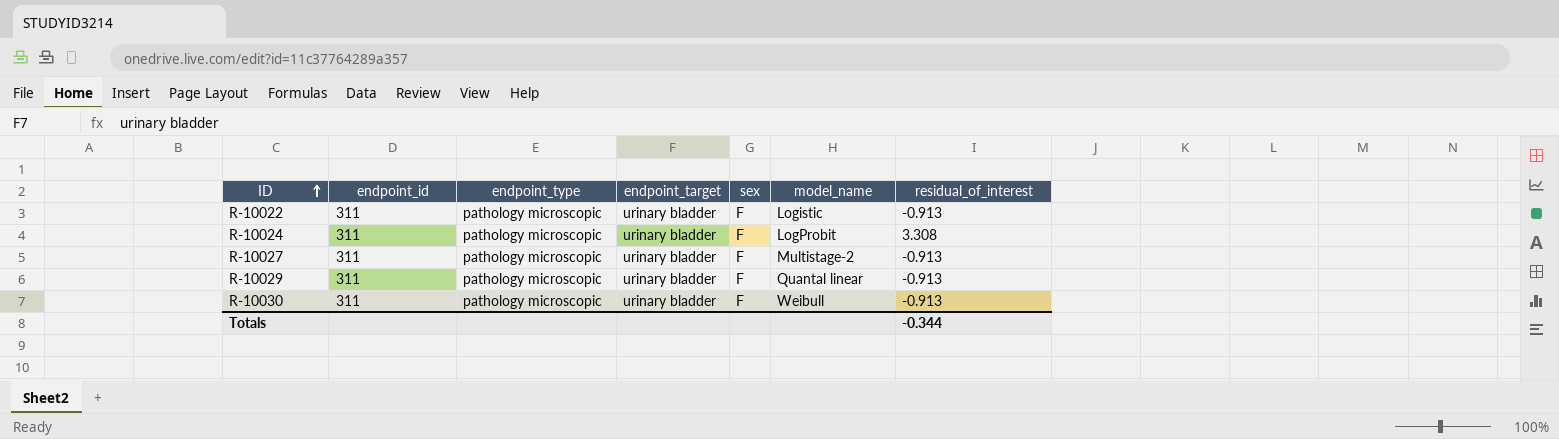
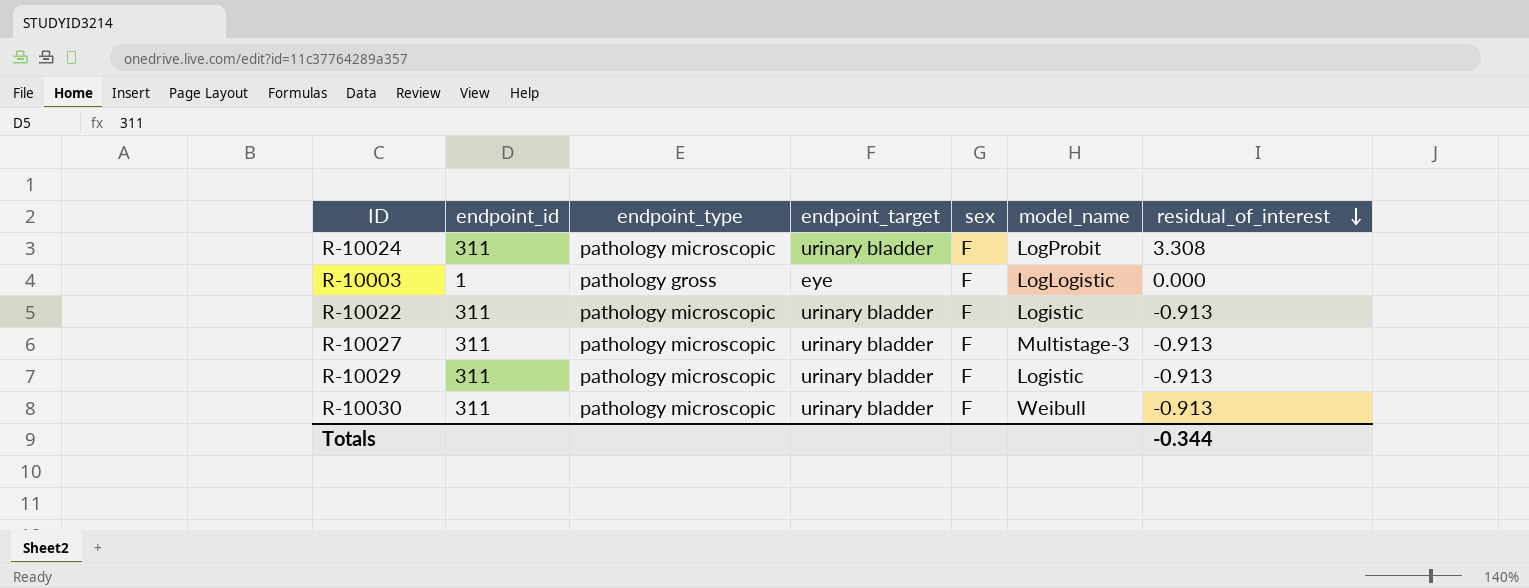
row order: ID ascending -> residual_of_interest descending
row R-10003: none -> 1 | pathology gross | eye | F | LogLogistic | 0.000
R-10027 | model_name: Multistage-2 -> Multistage-3
R-10029 | model_name: Quantal linear -> Logistic

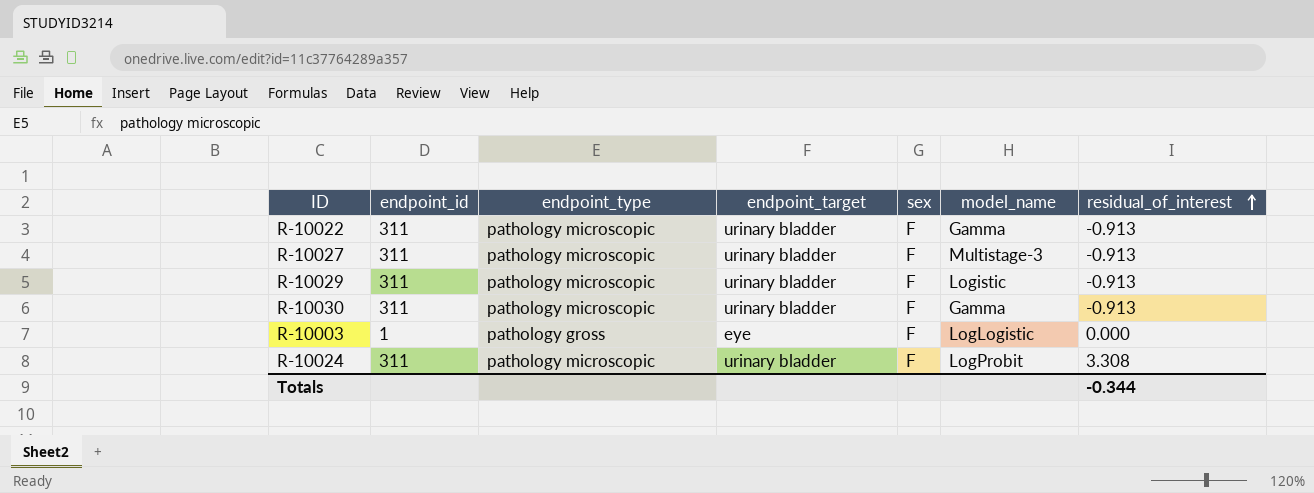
row order: residual_of_interest descending -> residual_of_interest ascending
R-10022 | model_name: Logistic -> Gamma
R-10030 | model_name: Weibull -> Gamma

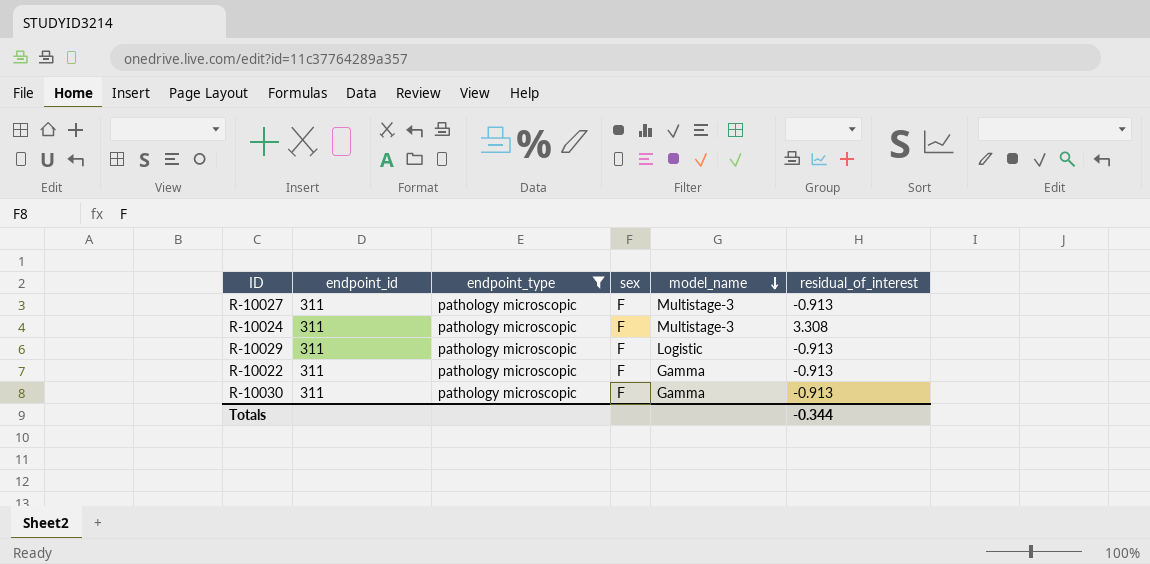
filter: none -> endpoint_type = pathology microscopic
row order: residual_of_interest ascending -> model_name descending
column endpoint_target | position: 4 -> none
R-10024 | model_name: LogProbit -> Multistage-3

